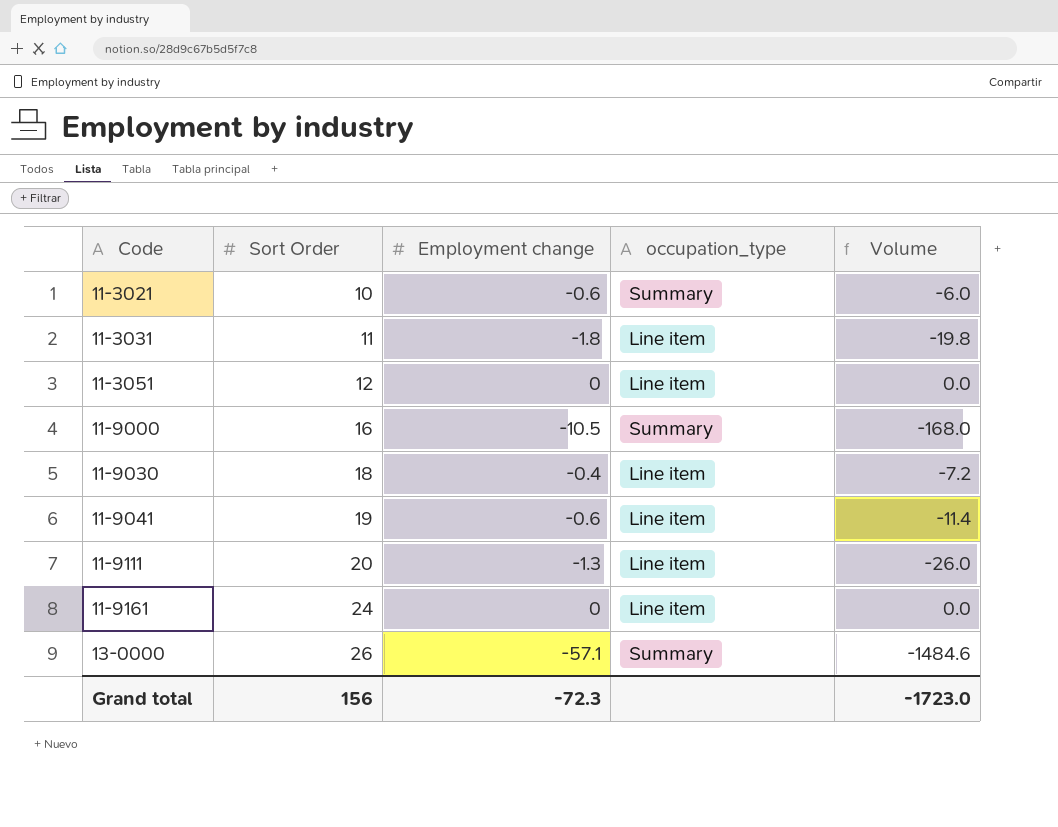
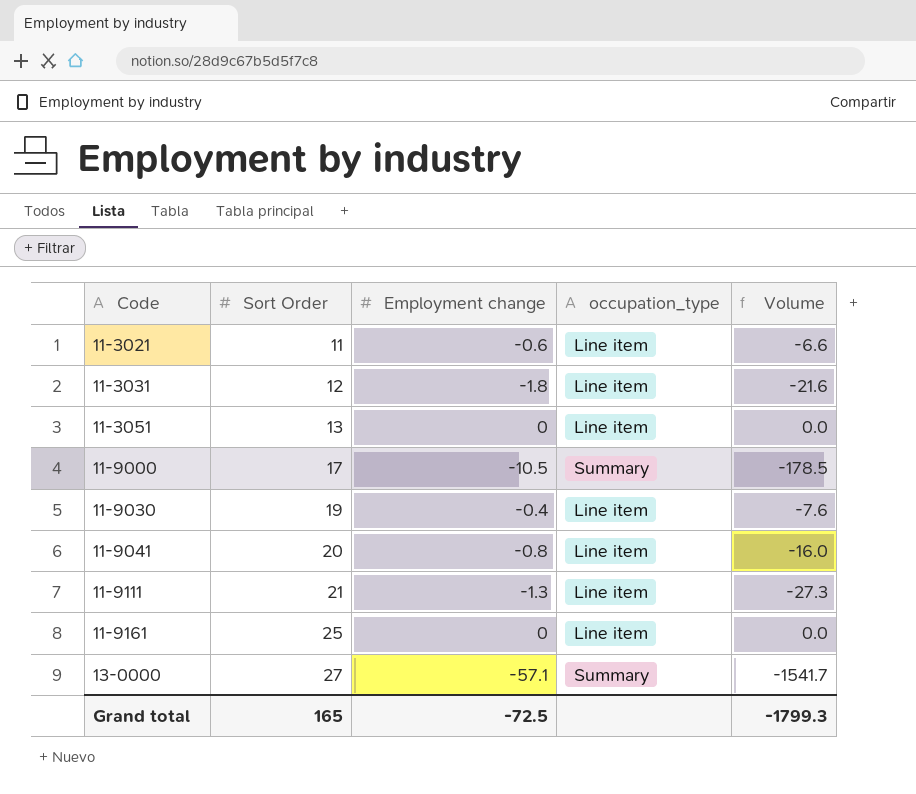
11-3021 | Sort Order: 10 -> 11
11-3021 | occupation_type: Summary -> Line item
11-3021 | Volume: -6.0 -> -6.6
11-3031 | Sort Order: 11 -> 12
11-3031 | Volume: -19.8 -> -21.6
11-3051 | Sort Order: 12 -> 13
11-9000 | Sort Order: 16 -> 17
11-9000 | Volume: -168.0 -> -178.5
11-9030 | Sort Order: 18 -> 19
11-9030 | Volume: -7.2 -> -7.6
11-9041 | Sort Order: 19 -> 20
11-9041 | Employment change: -0.6 -> -0.8
11-9041 | Volume: -11.4 -> -16.0
11-9111 | Sort Order: 20 -> 21
11-9111 | Volume: -26.0 -> -27.3
11-9161 | Sort Order: 24 -> 25
13-0000 | Sort Order: 26 -> 27
13-0000 | Volume: -1484.6 -> -1541.7
Grand total | Sort Order: 156 -> 165
Grand total | Employment change: -72.3 -> -72.5
Grand total | Volume: -1723.0 -> -1799.3

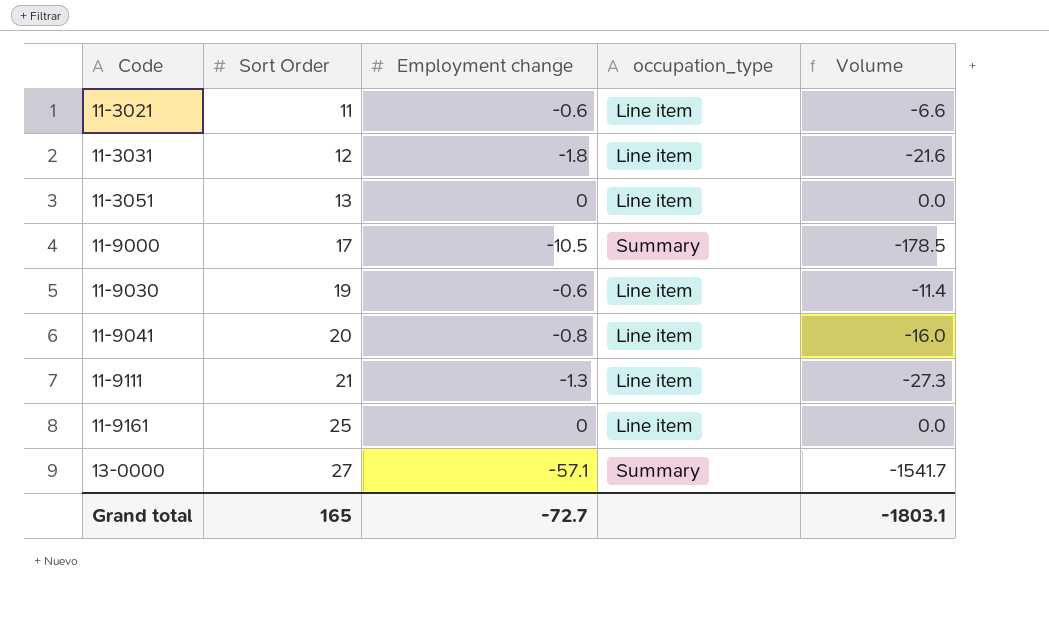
11-9030 | Employment change: -0.4 -> -0.6
11-9030 | Volume: -7.6 -> -11.4
Grand total | Employment change: -72.5 -> -72.7
Grand total | Volume: -1799.3 -> -1803.1

